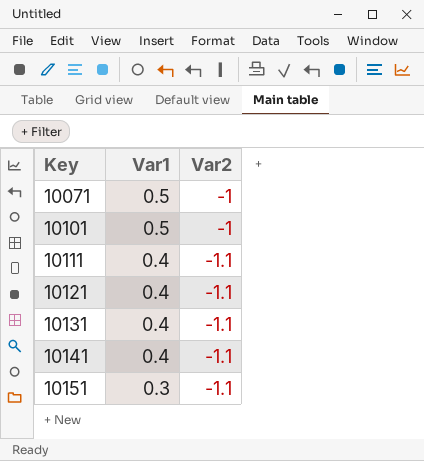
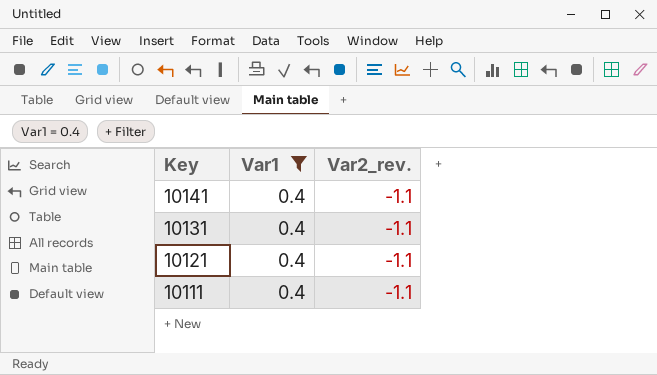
filter: none -> Var1 = 0.4
row order: Key ascending -> Key descending
column name: Var2 -> Var2_rev.

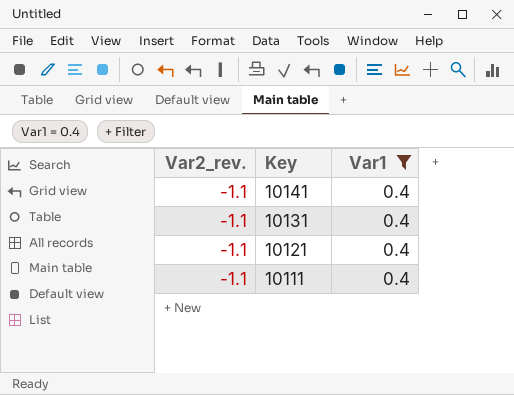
column Var2_rev. | position: 3 -> 1

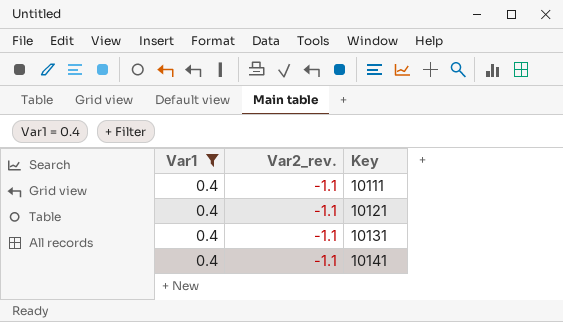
row order: Key descending -> Key ascending
column Var1 | position: 3 -> 1

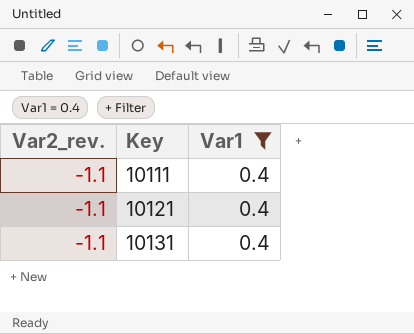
column Var1 | position: 1 -> 3
row 10141: 0.4 | -1.1 -> none

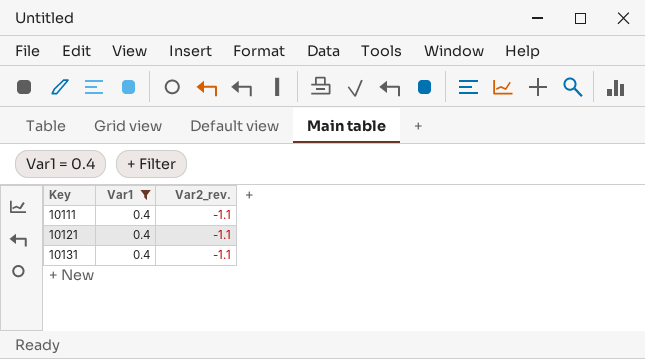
column Var2_rev. | position: 1 -> 3

